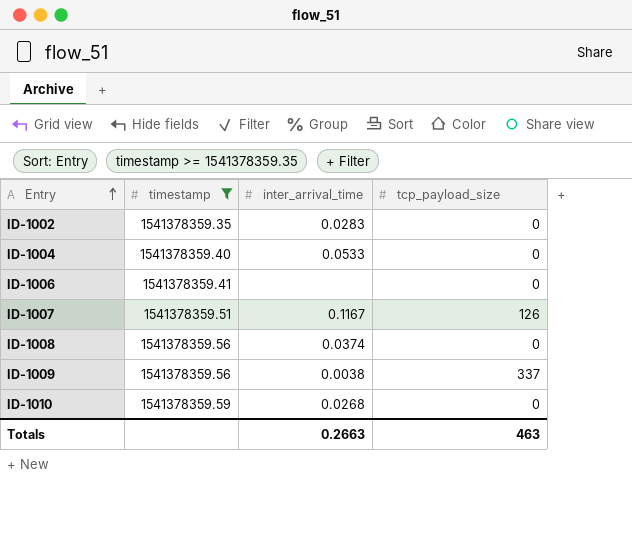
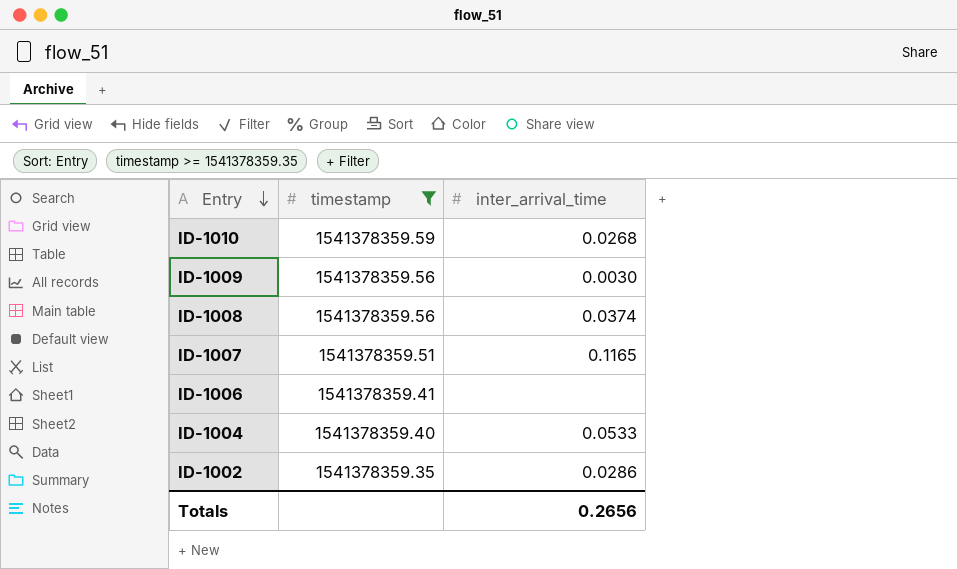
row order: Entry ascending -> Entry descending
column tcp_payload_size | position: 4 -> none
ID-1009 | inter_arrival_time: 0.0038 -> 0.0030
ID-1007 | inter_arrival_time: 0.1167 -> 0.1165
ID-1002 | inter_arrival_time: 0.0283 -> 0.0286
Totals | inter_arrival_time: 0.2663 -> 0.2656

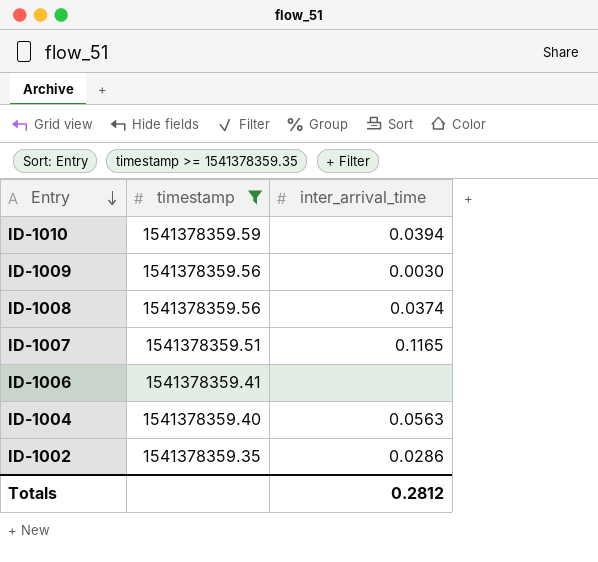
ID-1010 | inter_arrival_time: 0.0268 -> 0.0394
ID-1004 | inter_arrival_time: 0.0533 -> 0.0563
Totals | inter_arrival_time: 0.2656 -> 0.2812

